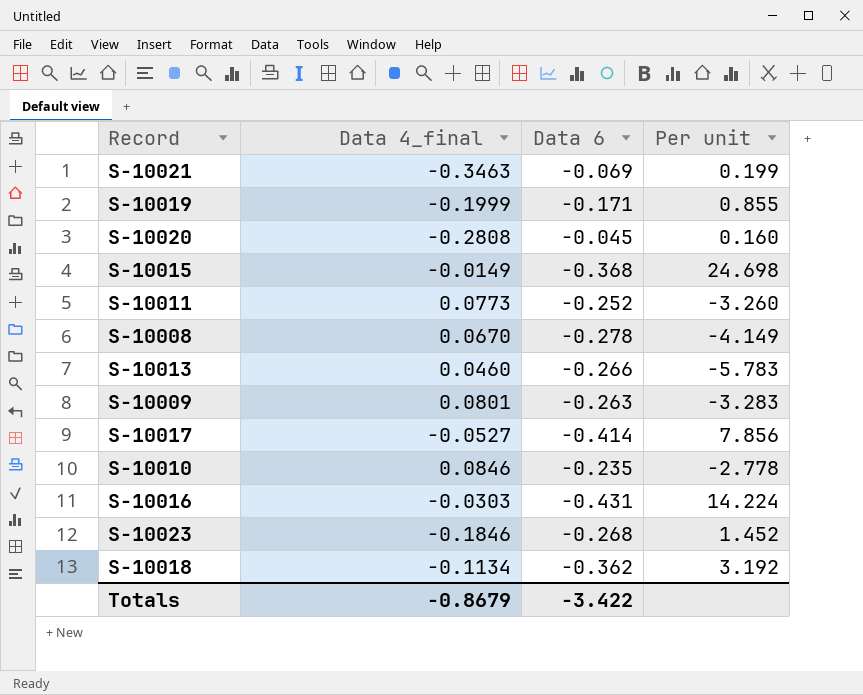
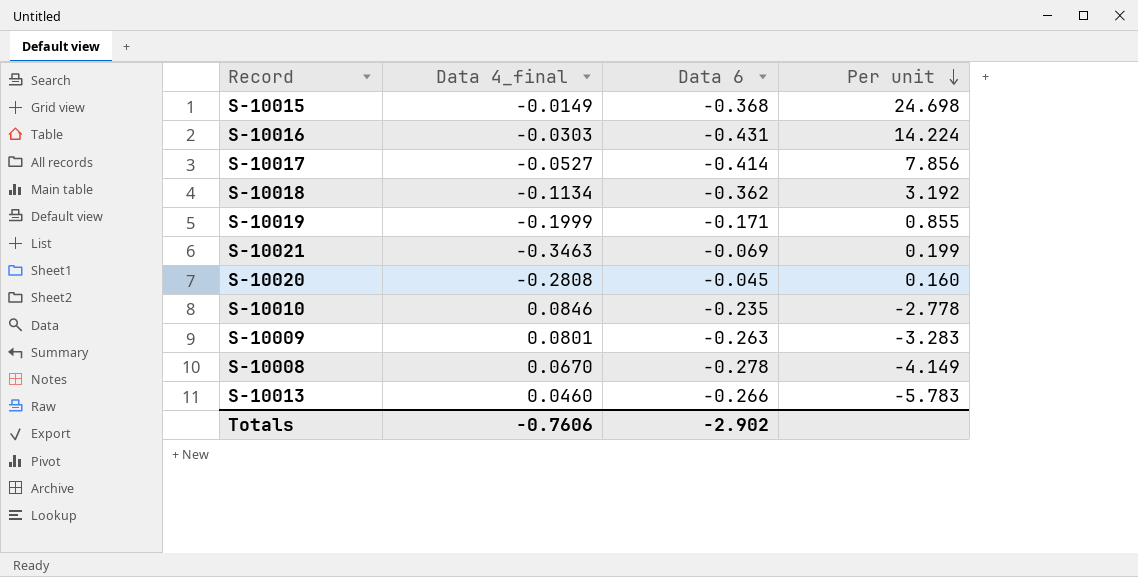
row order: none -> Per unit descending
row S-10011: 0.0773 | -0.252 | -3.260 -> none
row S-10023: -0.1846 | -0.268 | 1.452 -> none
Totals | Data 4_final: -0.8679 -> -0.7606
Totals | Data 6: -3.422 -> -2.902

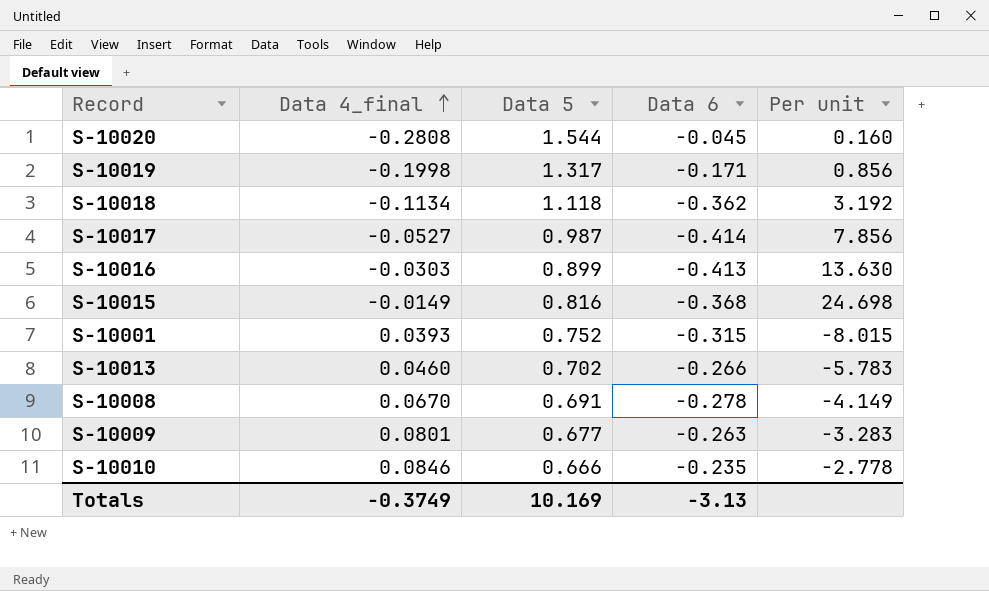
row order: Per unit descending -> Data 4_final ascending
column Data 5 | position: none -> 3
row S-10021: -0.3463 | -0.069 | 0.199 -> none
S-10019 | Data 4_final: -0.1999 -> -0.1998
S-10019 | Per unit: 0.855 -> 0.856
S-10016 | Data 6: -0.431 -> -0.413
S-10016 | Per unit: 14.224 -> 13.630
row S-10001: none -> 0.0393 | 0.752 | -0.315 | -8.015
Totals | Data 4_final: -0.7606 -> -0.3749
Totals | Data 6: -2.902 -> -3.13

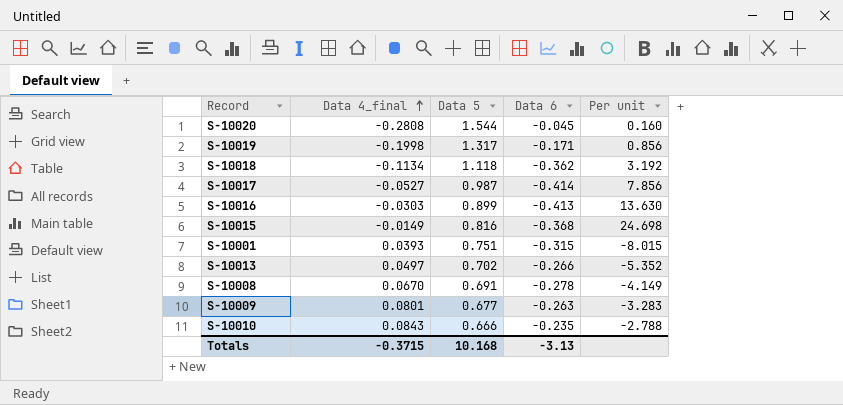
S-10001 | Data 5: 0.752 -> 0.751
S-10013 | Data 4_final: 0.0460 -> 0.0497
S-10013 | Per unit: -5.783 -> -5.352
S-10010 | Data 4_final: 0.0846 -> 0.0843
S-10010 | Per unit: -2.778 -> -2.788
Totals | Data 4_final: -0.3749 -> -0.3715
Totals | Data 5: 10.169 -> 10.168

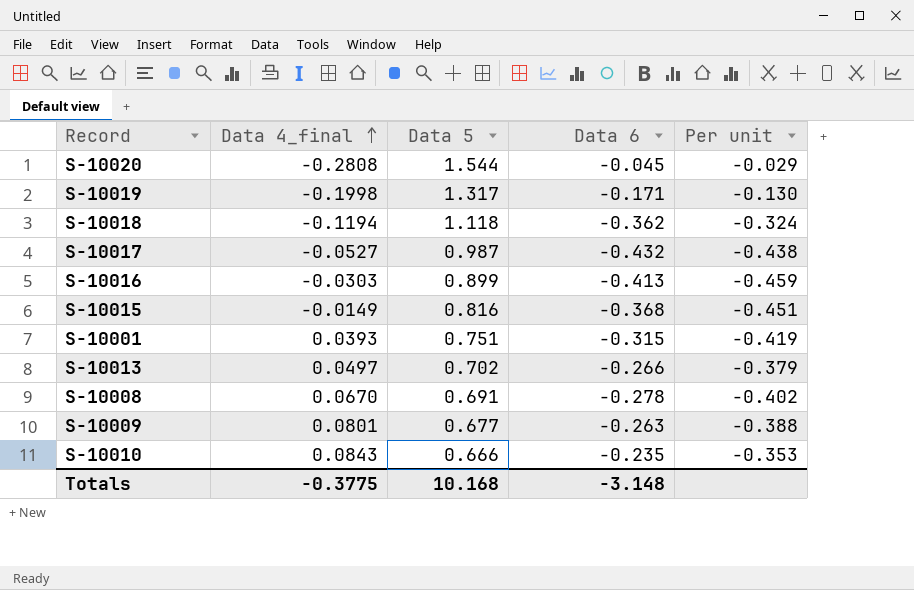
column Per unit | formula: [Data 6] / [Data 4_final] -> [Data 6] / [Data 5]
S-10018 | Data 4_final: -0.1134 -> -0.1194
S-10017 | Data 6: -0.414 -> -0.432
Totals | Data 4_final: -0.3715 -> -0.3775
Totals | Data 6: -3.13 -> -3.148

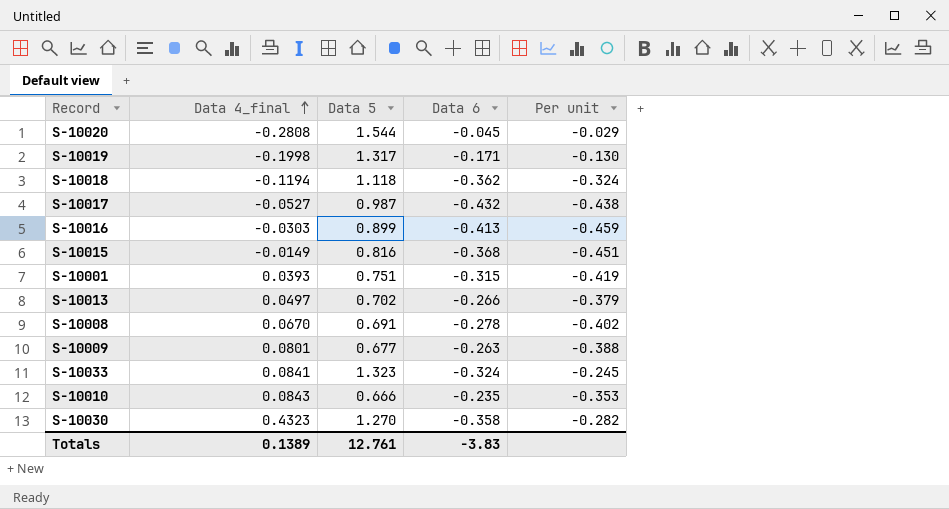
row S-10033: none -> 0.0841 | 1.323 | -0.324 | -0.245
row S-10030: none -> 0.4323 | 1.270 | -0.358 | -0.282
Totals | Data 4_final: -0.3775 -> 0.1389
Totals | Data 5: 10.168 -> 12.761
Totals | Data 6: -3.148 -> -3.83

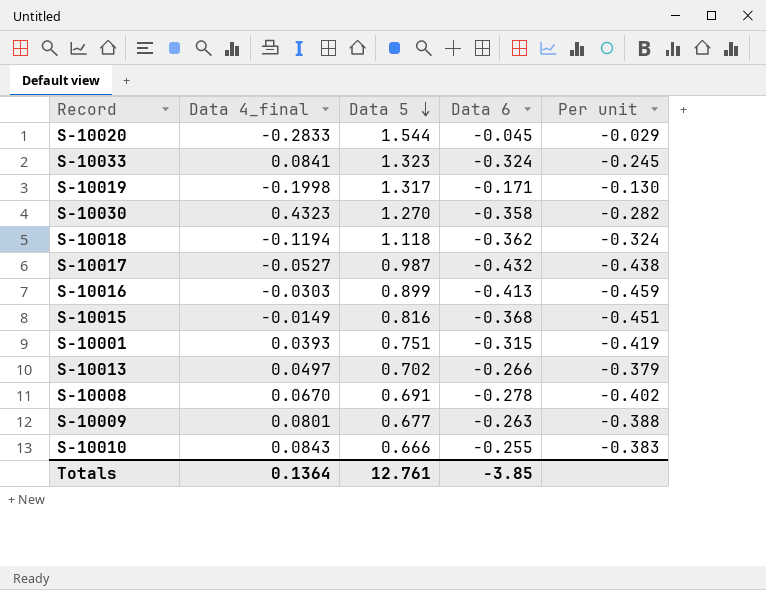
row order: Data 4_final ascending -> Data 5 descending
S-10020 | Data 4_final: -0.2808 -> -0.2833
S-10010 | Data 6: -0.235 -> -0.255
S-10010 | Per unit: -0.353 -> -0.383
Totals | Data 4_final: 0.1389 -> 0.1364
Totals | Data 6: -3.83 -> -3.85

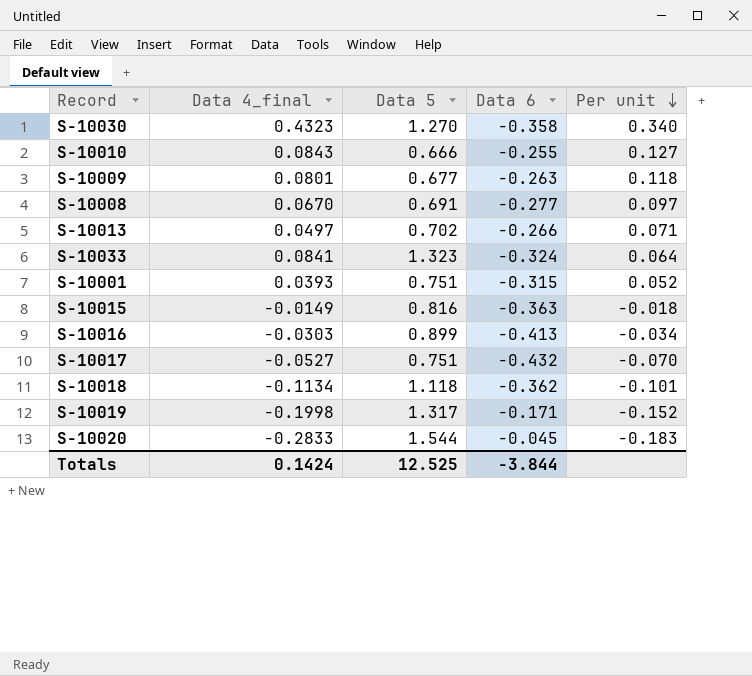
row order: Data 5 descending -> Per unit descending
column Per unit | formula: [Data 6] / [Data 5] -> [Data 4_final] / [Data 5]
S-10008 | Data 6: -0.278 -> -0.277
S-10015 | Data 6: -0.368 -> -0.363
S-10017 | Data 5: 0.987 -> 0.751
S-10018 | Data 4_final: -0.1194 -> -0.1134
Totals | Data 4_final: 0.1364 -> 0.1424
Totals | Data 5: 12.761 -> 12.525
Totals | Data 6: -3.85 -> -3.844

